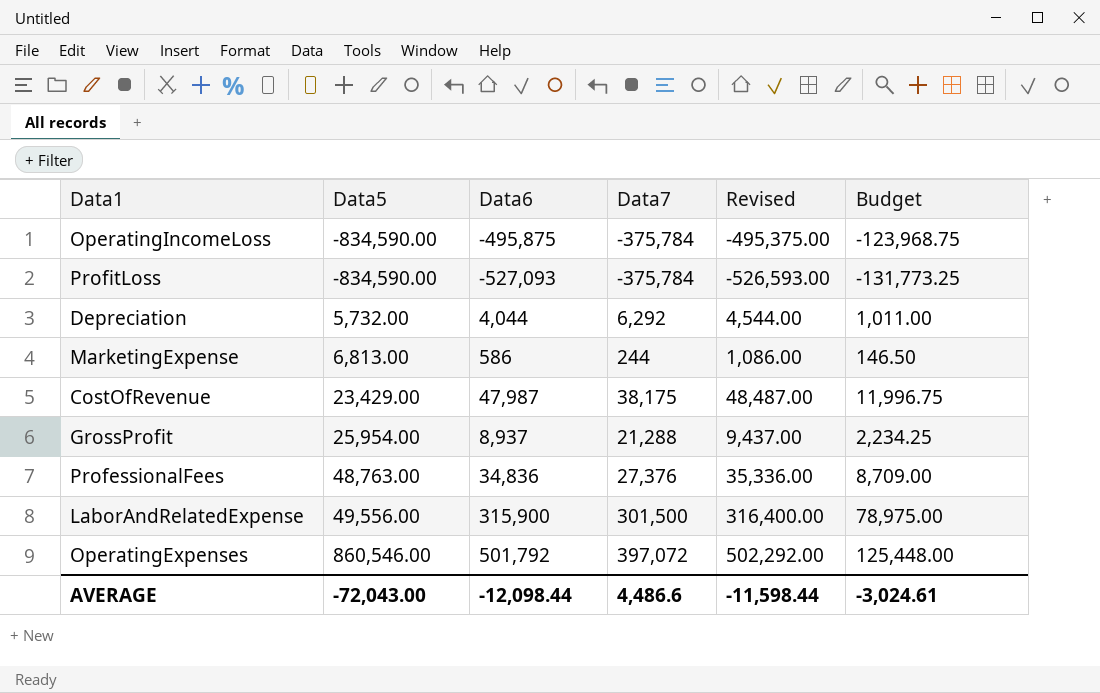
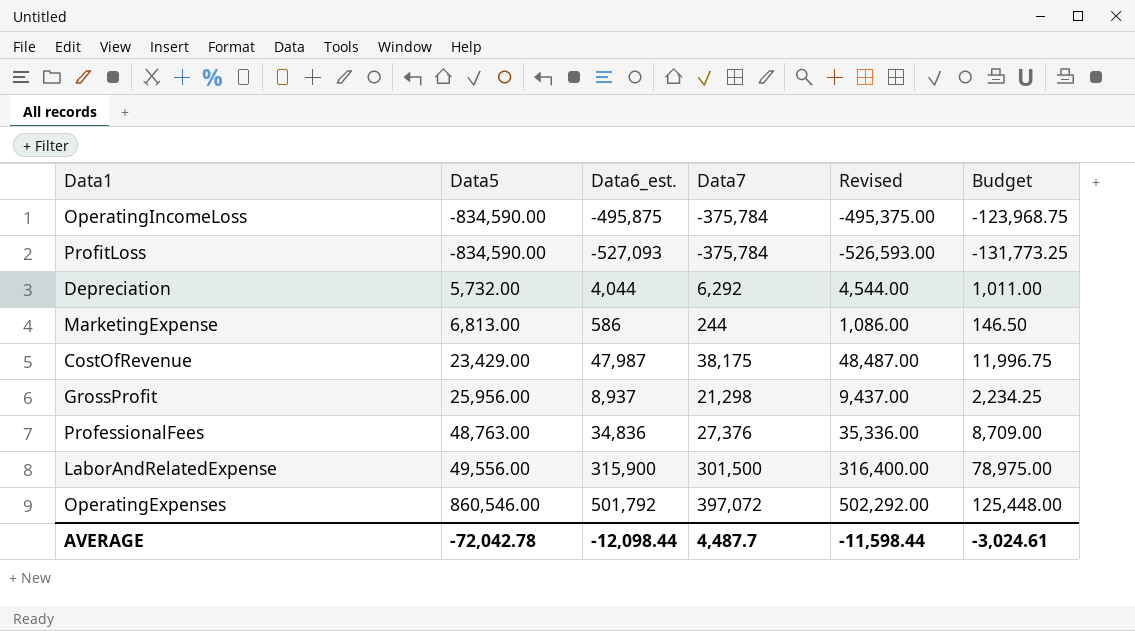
column name: Data6 -> Data6_est.
GrossProfit | Data5: 25,954.00 -> 25,956.00
GrossProfit | Data7: 21,288 -> 21,298
AVERAGE | Data5: -72,043.00 -> -72,042.78
AVERAGE | Data7: 4,486.6 -> 4,487.7

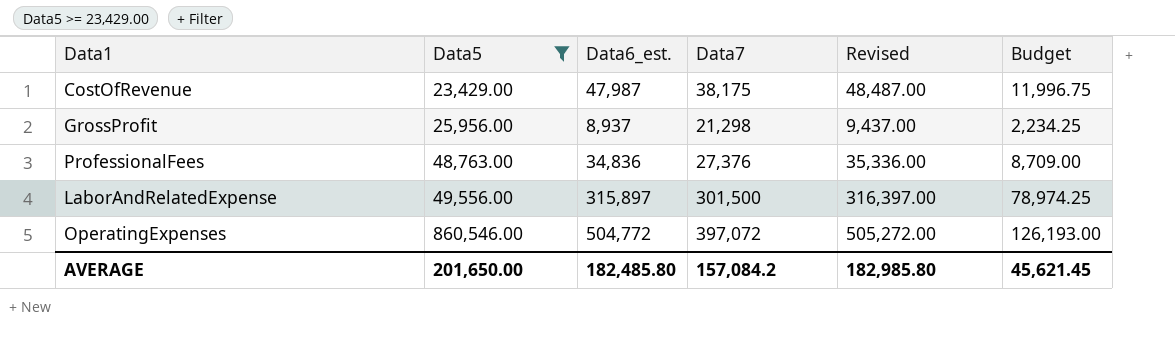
filter: none -> Data5 >= 23,429.00
LaborAndRelatedExpense | Data6_est.: 315,900 -> 315,897
LaborAndRelatedExpense | Revised: 316,400.00 -> 316,397.00
LaborAndRelatedExpense | Budget: 78,975.00 -> 78,974.25
OperatingExpenses | Data6_est.: 501,792 -> 504,772
OperatingExpenses | Revised: 502,292.00 -> 505,272.00
OperatingExpenses | Budget: 125,448.00 -> 126,193.00
AVERAGE | Data5: -72,042.78 -> 201,650.00
AVERAGE | Data6_est.: -12,098.44 -> 182,485.80
AVERAGE | Data7: 4,487.7 -> 157,084.2
AVERAGE | Revised: -11,598.44 -> 182,985.80
AVERAGE | Budget: -3,024.61 -> 45,621.45

